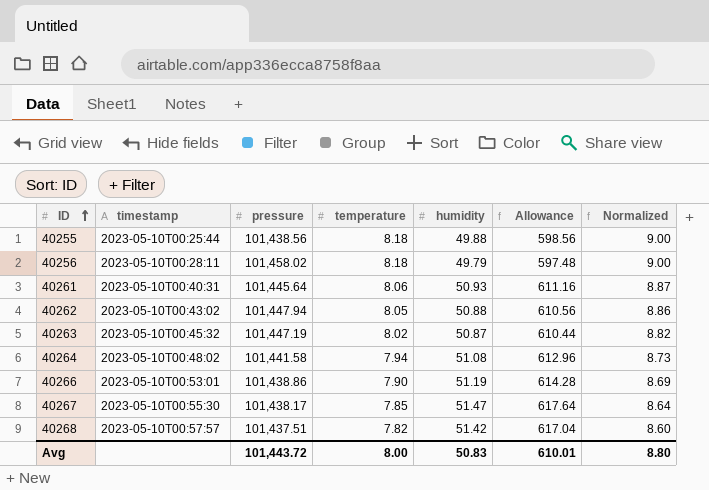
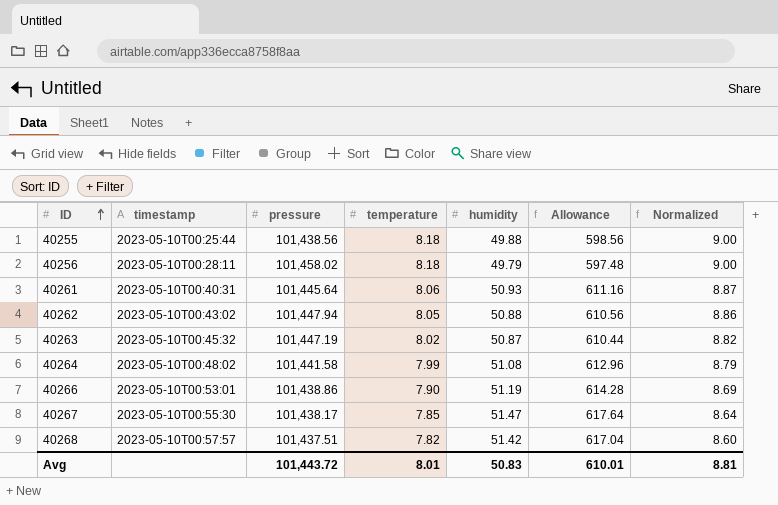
40264 | temperature: 7.94 -> 7.99
40264 | Normalized: 8.73 -> 8.79
Avg | temperature: 8.00 -> 8.01
Avg | Normalized: 8.80 -> 8.81

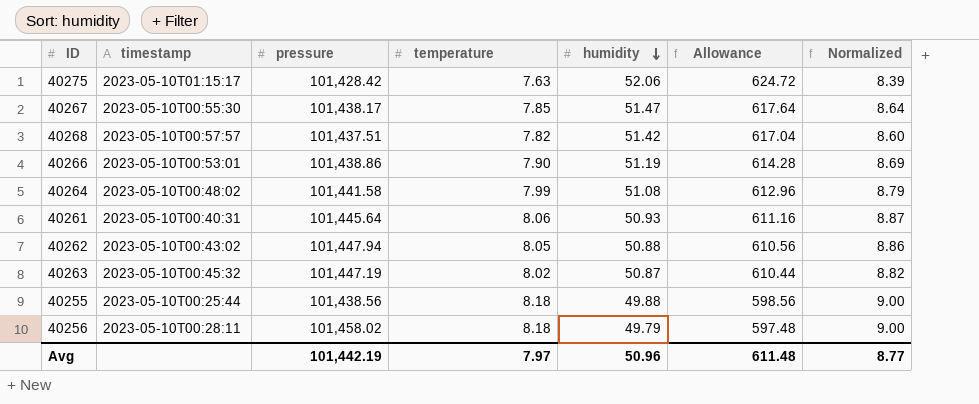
row order: ID ascending -> humidity descending
row 40275: none -> 2023-05-10T01:15:17 | 101,428.42 | 7.63 | 52.06 | 624.72 | 8.39
Avg | pressure: 101,443.72 -> 101,442.19
Avg | temperature: 8.01 -> 7.97
Avg | humidity: 50.83 -> 50.96
Avg | Allowance: 610.01 -> 611.48
Avg | Normalized: 8.81 -> 8.77

